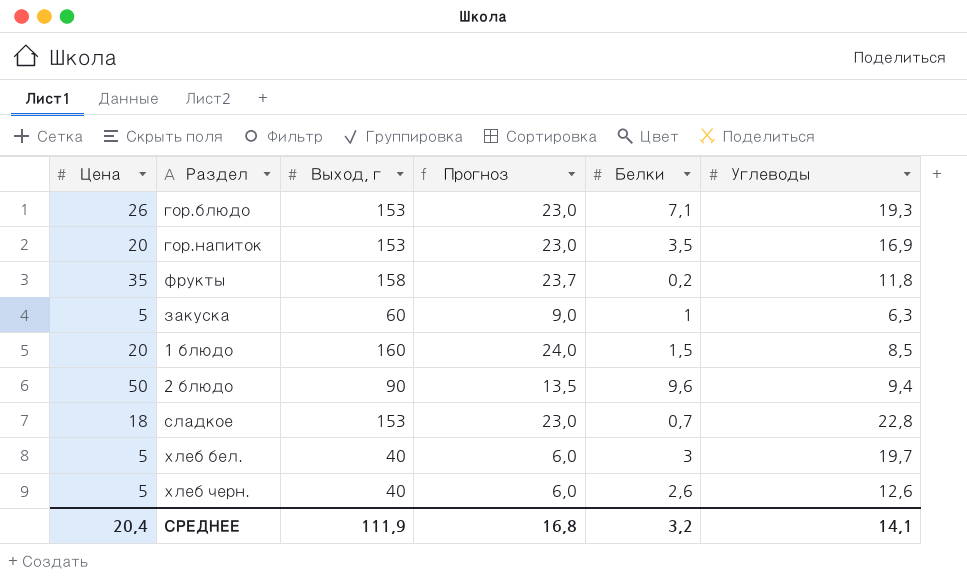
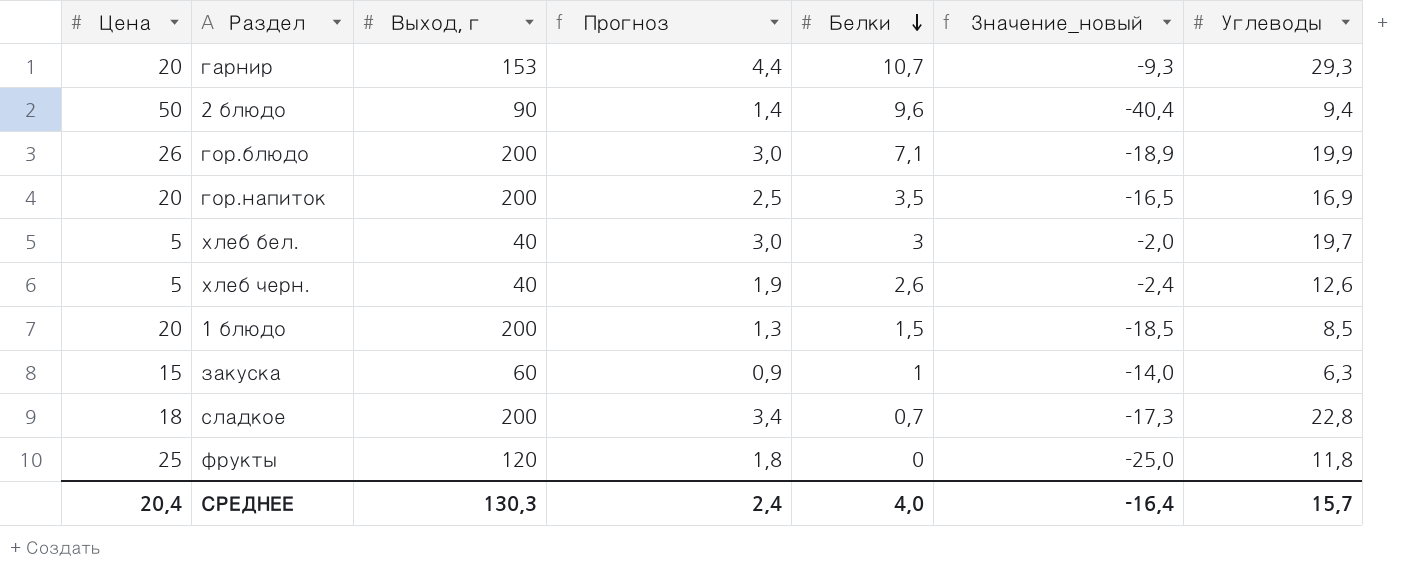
row order: none -> Белки descending
column Прогноз | formula: [Выход, г] * 0,15 -> [Углеводы] * 0,15
column Значение_новый | formula: none -> [Белки] - [Цена]
row гарнир: none -> 20 | 153 | 4,4 | 10,7 | -9,3 | 29,3
гор.блюдо | Выход, г: 153 -> 200
гор.блюдо | Углеводы: 19,3 -> 19,9
гор.напиток | Выход, г: 153 -> 200
1 блюдо | Выход, г: 160 -> 200
закуска | Цена: 5 -> 15
сладкое | Выход, г: 153 -> 200
фрукты | Цена: 35 -> 25
фрукты | Выход, г: 158 -> 120
фрукты | Белки: 0,2 -> 0
СРЕДНЕЕ | Выход, г: 111,9 -> 130,3
СРЕДНЕЕ | Прогноз: 16,8 -> 2,4
СРЕДНЕЕ | Белки: 3,2 -> 4,0
СРЕДНЕЕ | Углеводы: 14,1 -> 15,7

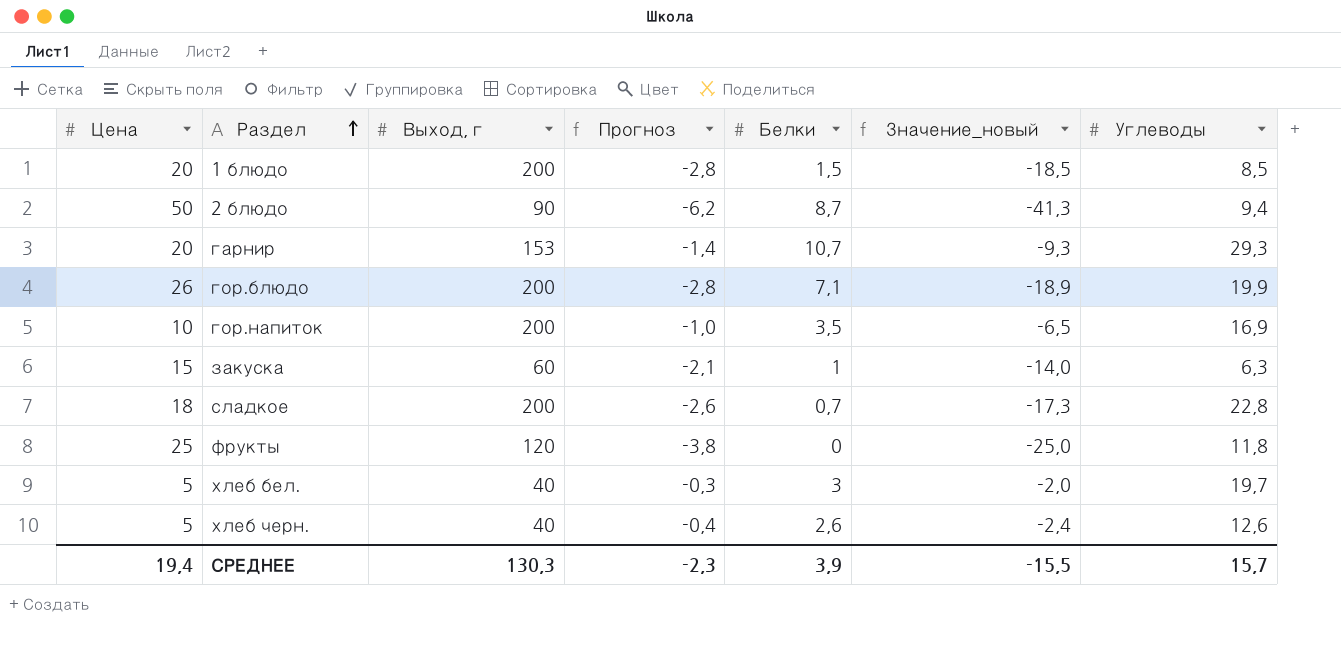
row order: Белки descending -> Раздел ascending
column Прогноз | formula: [Углеводы] * 0,15 -> [Значение_новый] * 0,15
2 блюдо | Белки: 9,6 -> 8,7
2 блюдо | Значение_новый: -40,4 -> -41,3
гор.напиток | Цена: 20 -> 10
гор.напиток | Значение_новый: -16,5 -> -6,5
СРЕДНЕЕ | Цена: 20,4 -> 19,4
СРЕДНЕЕ | Прогноз: 2,4 -> -2,3
СРЕДНЕЕ | Белки: 4,0 -> 3,9
СРЕДНЕЕ | Значение_новый: -16,4 -> -15,5

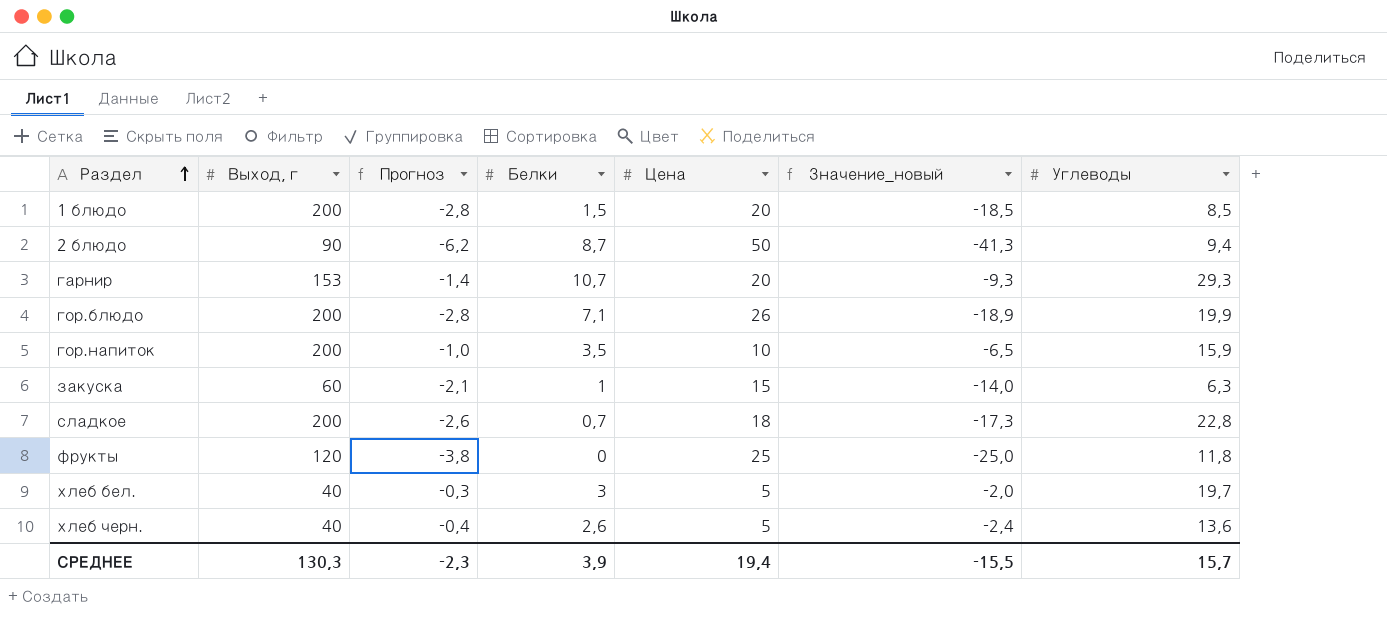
column Цена | position: 1 -> 5
гор.напиток | Углеводы: 16,9 -> 15,9
хлеб черн. | Углеводы: 12,6 -> 13,6

